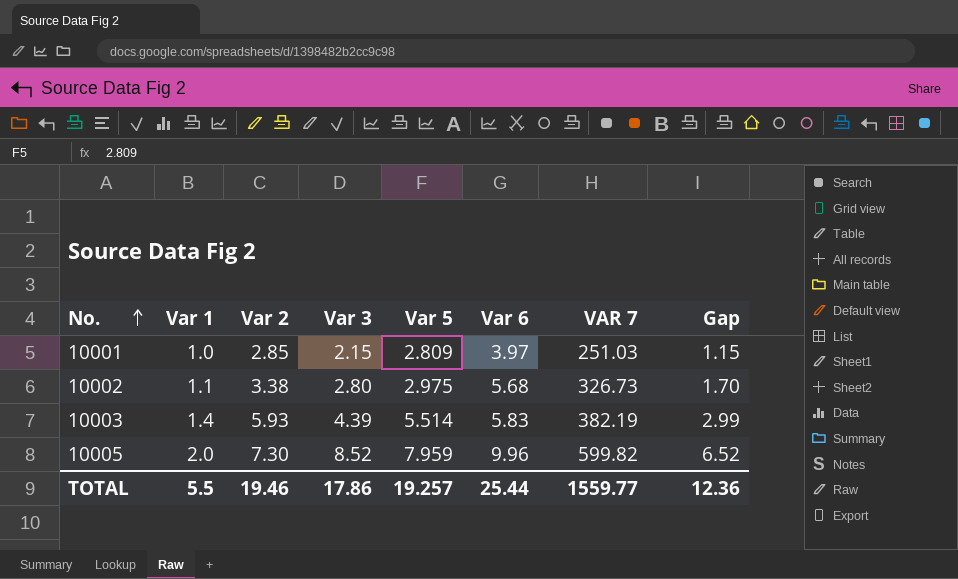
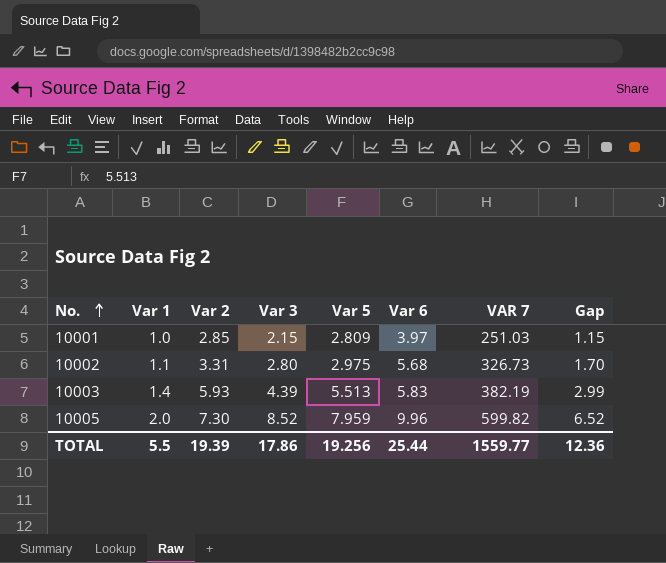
10002 | Var 2: 3.38 -> 3.31
10003 | Var 5: 5.514 -> 5.513
TOTAL | Var 2: 19.46 -> 19.39
TOTAL | Var 5: 19.257 -> 19.256

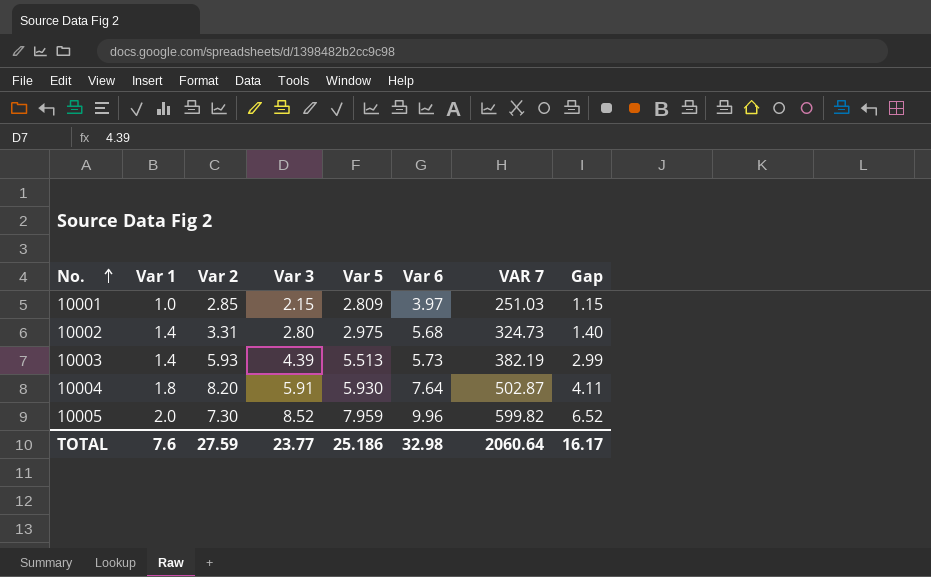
10002 | Var 1: 1.1 -> 1.4
10002 | VAR 7: 326.73 -> 324.73
10002 | Gap: 1.70 -> 1.40
10003 | Var 6: 5.83 -> 5.73
row 10004: none -> 1.8 | 8.20 | 5.91 | 5.930 | 7.64 | 502.87 | 4.11
TOTAL | Var 1: 5.5 -> 7.6
TOTAL | Var 2: 19.39 -> 27.59
TOTAL | Var 3: 17.86 -> 23.77
TOTAL | Var 5: 19.256 -> 25.186
TOTAL | Var 6: 25.44 -> 32.98
TOTAL | VAR 7: 1559.77 -> 2060.64
TOTAL | Gap: 12.36 -> 16.17

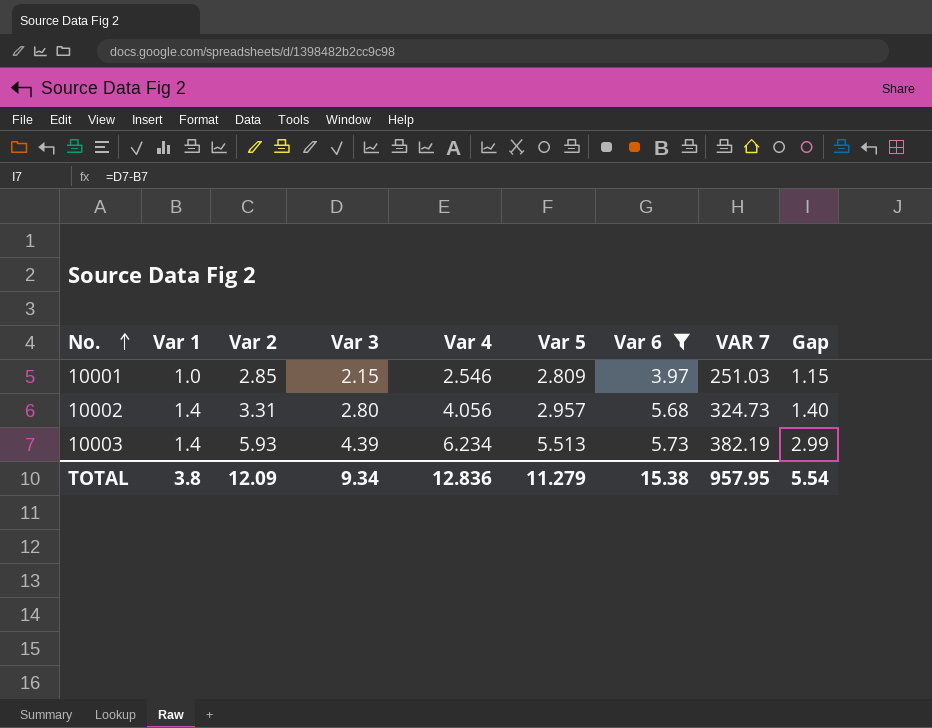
filter: none -> Var 6 <= 5.73
column Var 4 | position: none -> 5
10002 | Var 5: 2.975 -> 2.957
TOTAL | Var 1: 7.6 -> 3.8
TOTAL | Var 2: 27.59 -> 12.09
TOTAL | Var 3: 23.77 -> 9.34
TOTAL | Var 5: 25.186 -> 11.279
TOTAL | Var 6: 32.98 -> 15.38
TOTAL | VAR 7: 2060.64 -> 957.95
TOTAL | Gap: 16.17 -> 5.54

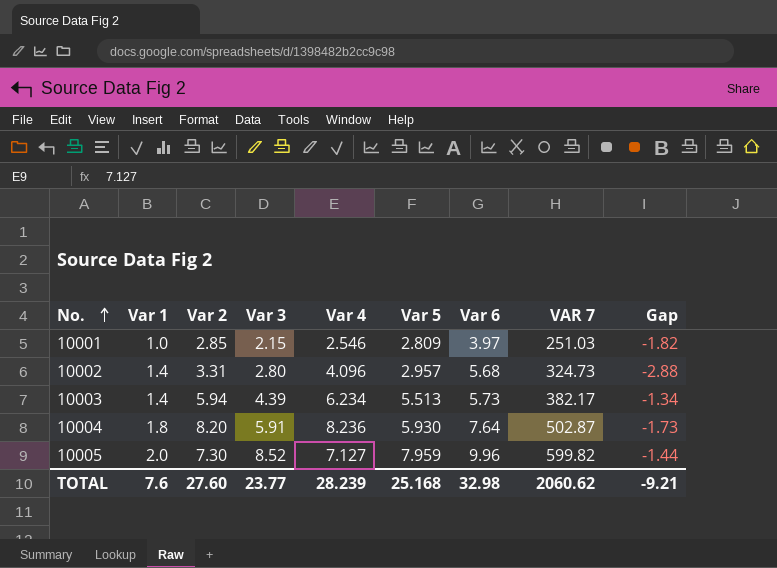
filter: Var 6 <= 5.73 -> none
column Gap | formula: [Var 3] - [Var 1] -> [Var 3] - [Var 6]
10002 | Var 4: 4.056 -> 4.096
10003 | Var 2: 5.93 -> 5.94
10003 | VAR 7: 382.19 -> 382.17
TOTAL | Var 1: 3.8 -> 7.6
TOTAL | Var 2: 12.09 -> 27.60
TOTAL | Var 3: 9.34 -> 23.77
TOTAL | Var 4: 12.836 -> 28.239
TOTAL | Var 5: 11.279 -> 25.168
TOTAL | Var 6: 15.38 -> 32.98
TOTAL | VAR 7: 957.95 -> 2060.62
TOTAL | Gap: 5.54 -> -9.21

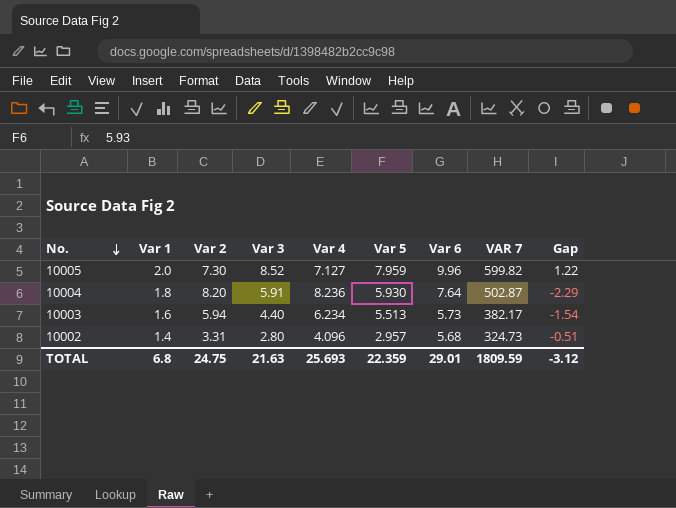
row order: No. ascending -> No. descending
column Gap | formula: [Var 3] - [Var 6] -> [Var 3] - [Var 2]
row 10001: 1.0 | 2.85 | 2.15 | 2.546 | 2.809 | 3.97 | 251.03 | -1.82 -> none
10003 | Var 1: 1.4 -> 1.6
10003 | Var 3: 4.39 -> 4.40
TOTAL | Var 1: 7.6 -> 6.8
TOTAL | Var 2: 27.60 -> 24.75
TOTAL | Var 3: 23.77 -> 21.63
TOTAL | Var 4: 28.239 -> 25.693
TOTAL | Var 5: 25.168 -> 22.359
TOTAL | Var 6: 32.98 -> 29.01
TOTAL | VAR 7: 2060.62 -> 1809.59
TOTAL | Gap: -9.21 -> -3.12

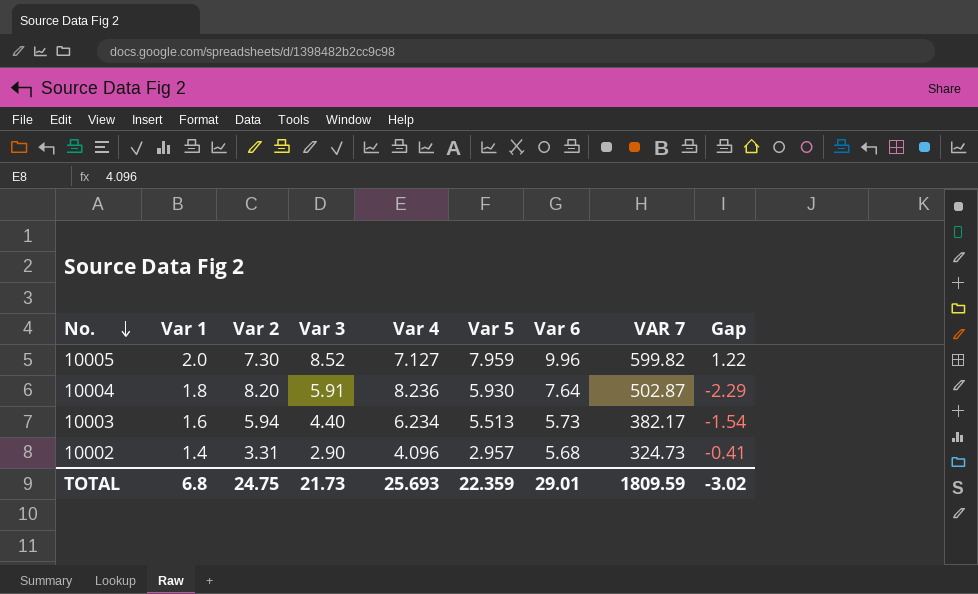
10002 | Var 3: 2.80 -> 2.90
10002 | Gap: -0.51 -> -0.41
TOTAL | Var 3: 21.63 -> 21.73
TOTAL | Gap: -3.12 -> -3.02

